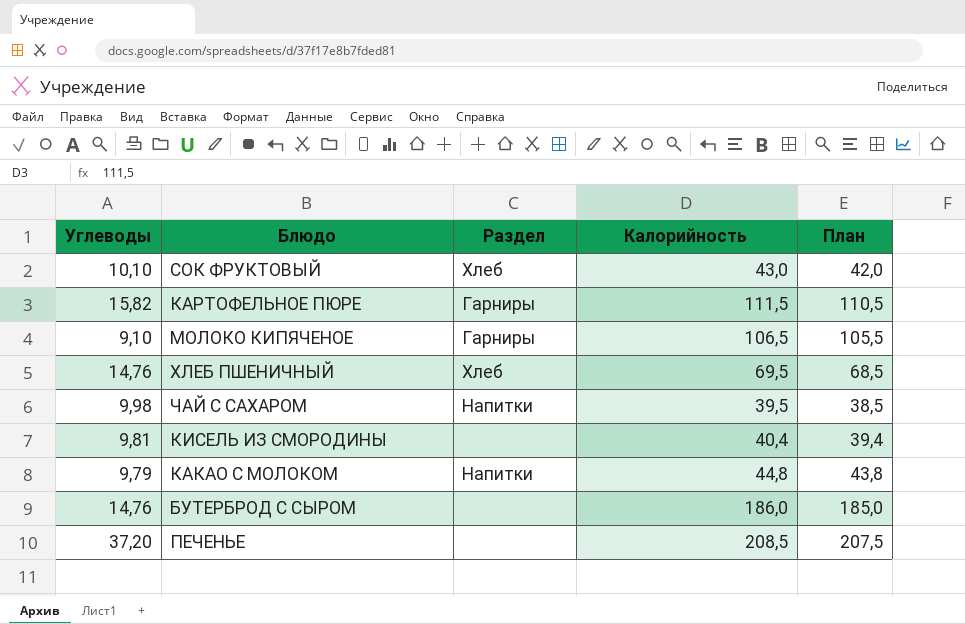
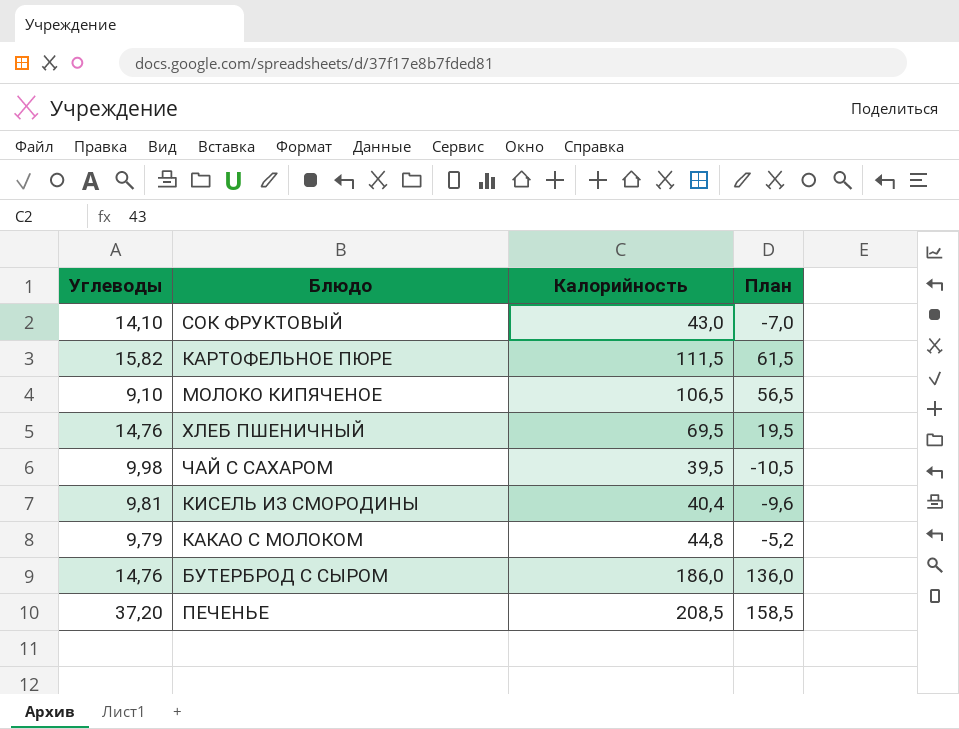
column Раздел | position: 3 -> none
column План | formula: [Калорийность] - 1 -> [Калорийность] - 50
СОК ФРУКТОВЫЙ | Углеводы: 10,10 -> 14,10

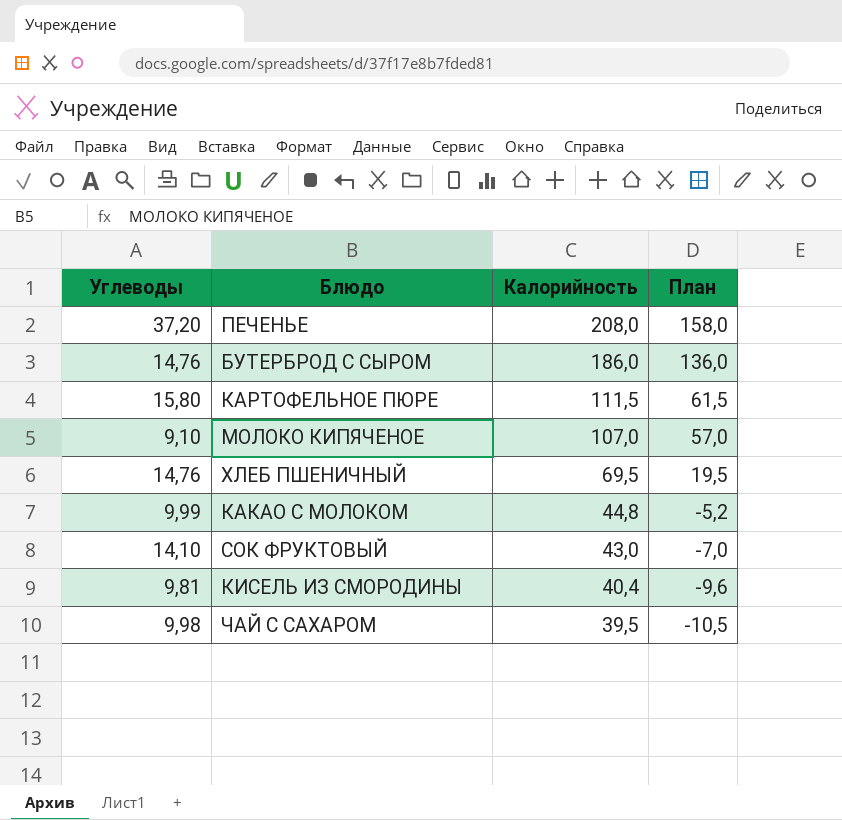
row order: none -> Калорийность descending
ПЕЧЕНЬЕ | Калорийность: 208,5 -> 208,0
ПЕЧЕНЬЕ | План: 158,5 -> 158,0
КАРТОФЕЛЬНОЕ ПЮРЕ | Углеводы: 15,82 -> 15,80
МОЛОКО КИПЯЧЕНОЕ | Калорийность: 106,5 -> 107,0
МОЛОКО КИПЯЧЕНОЕ | План: 56,5 -> 57,0
КАКАО С МОЛОКОМ | Углеводы: 9,79 -> 9,99

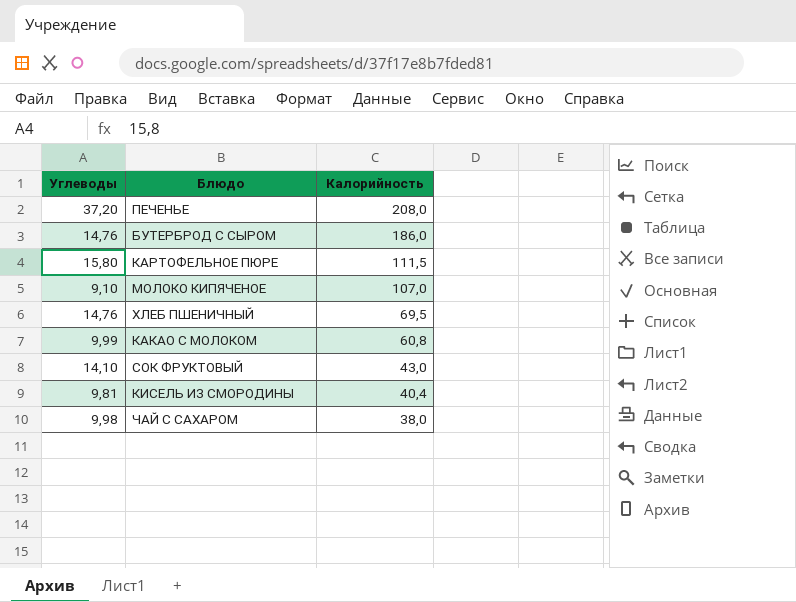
column План | formula: [Калорийность] - 50 -> none
КАКАО С МОЛОКОМ | Калорийность: 44,8 -> 60,8
ЧАЙ С САХАРОМ | Калорийность: 39,5 -> 38,0

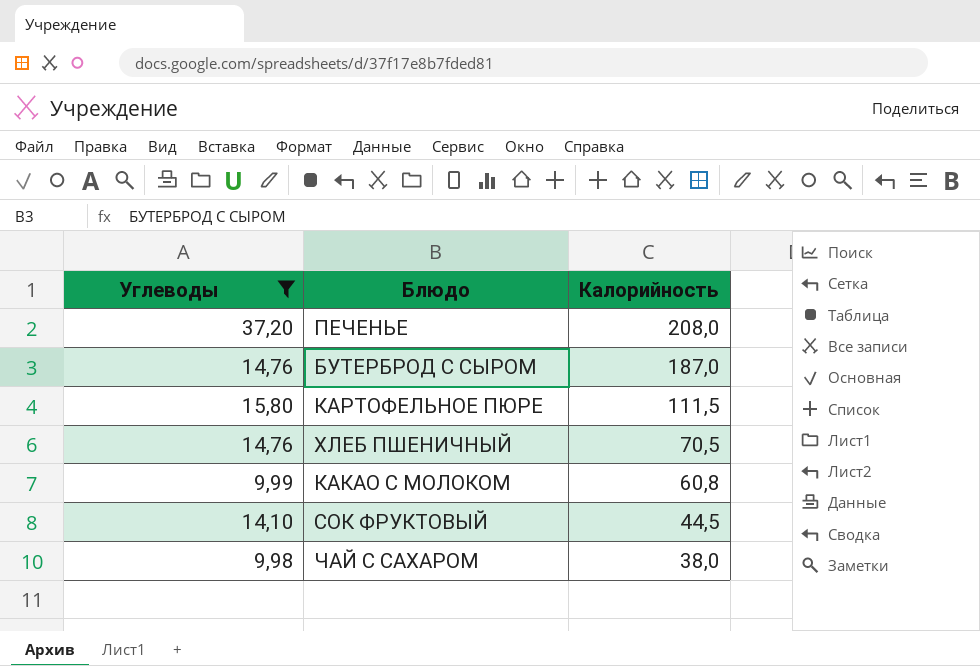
filter: none -> Углеводы >= 9,98
БУТЕРБРОД С СЫРОМ | Калорийность: 186,0 -> 187,0
ХЛЕБ ПШЕНИЧНЫЙ | Калорийность: 69,5 -> 70,5
СОК ФРУКТОВЫЙ | Калорийность: 43,0 -> 44,5

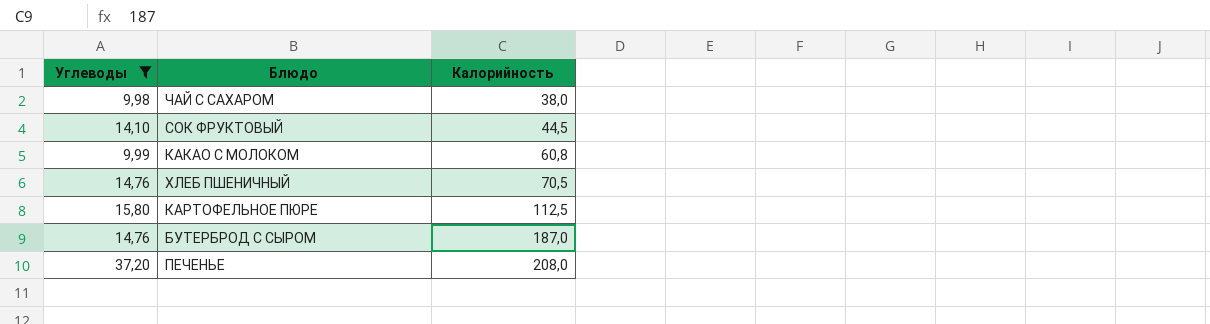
row order: Калорийность descending -> Калорийность ascending
КАРТОФЕЛЬНОЕ ПЮРЕ | Калорийность: 111,5 -> 112,5

